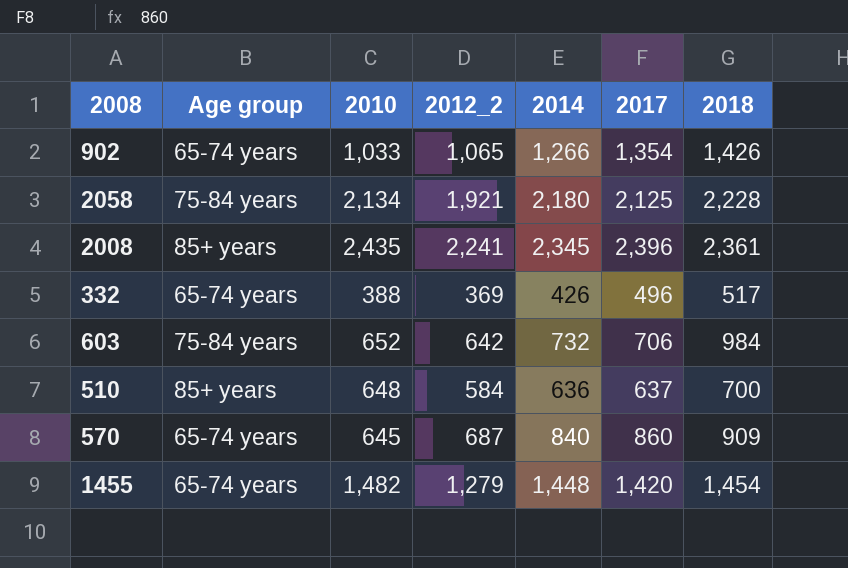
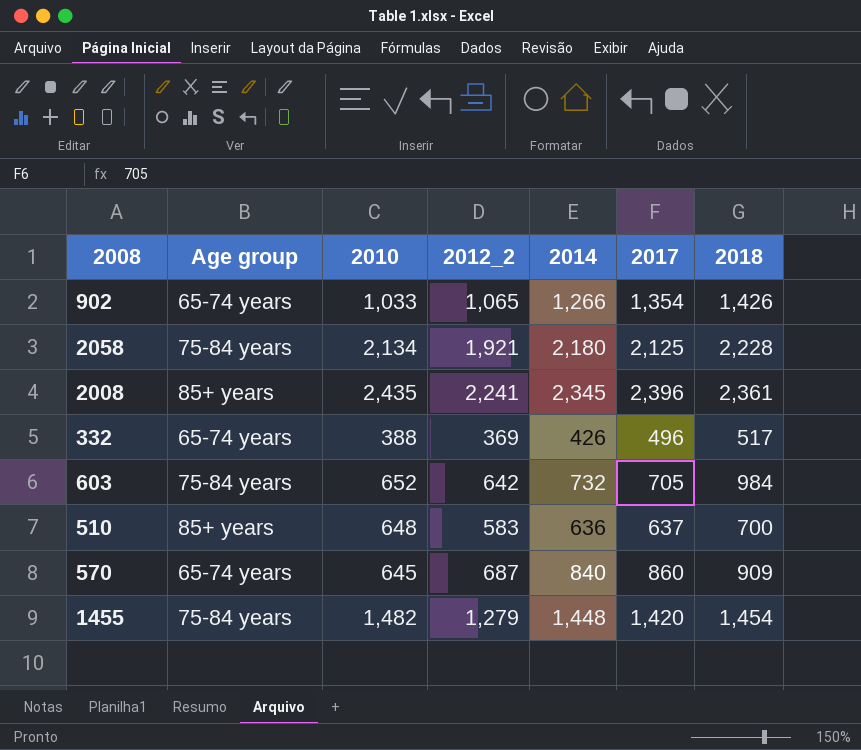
603 | 2017: 706 -> 705
510 | 2012_2: 584 -> 583
1455 | Age group: 65-74 years -> 75-84 years

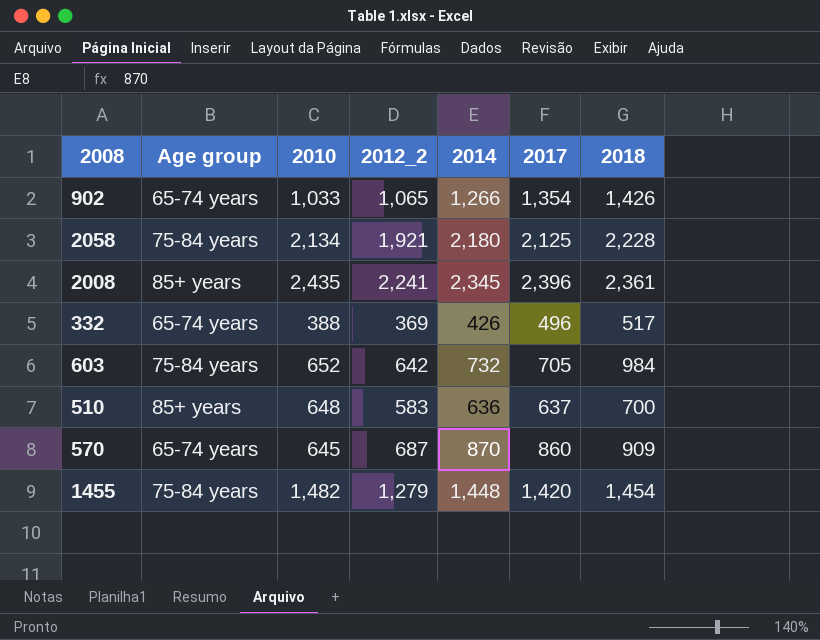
570 | 2014: 840 -> 870

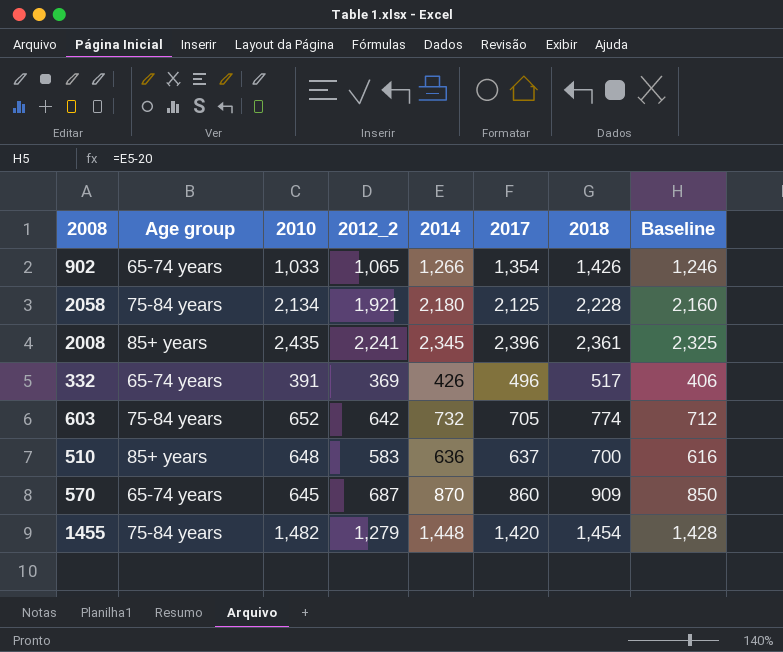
column Baseline | formula: none -> [2014] - 20
332 | 2010: 388 -> 391
603 | 2018: 984 -> 774

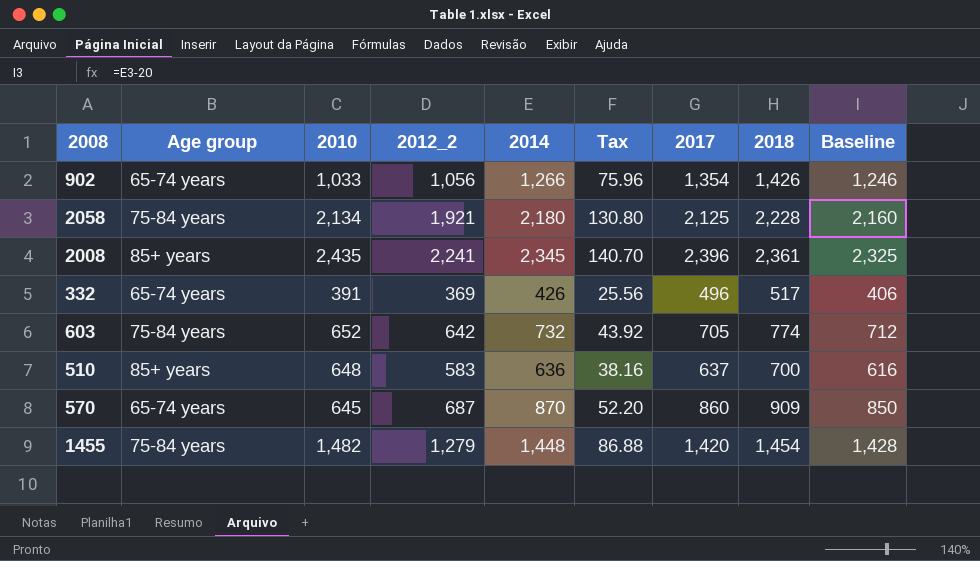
column Tax | formula: none -> [2014] * 0.06
902 | 2012_2: 1,065 -> 1,056

